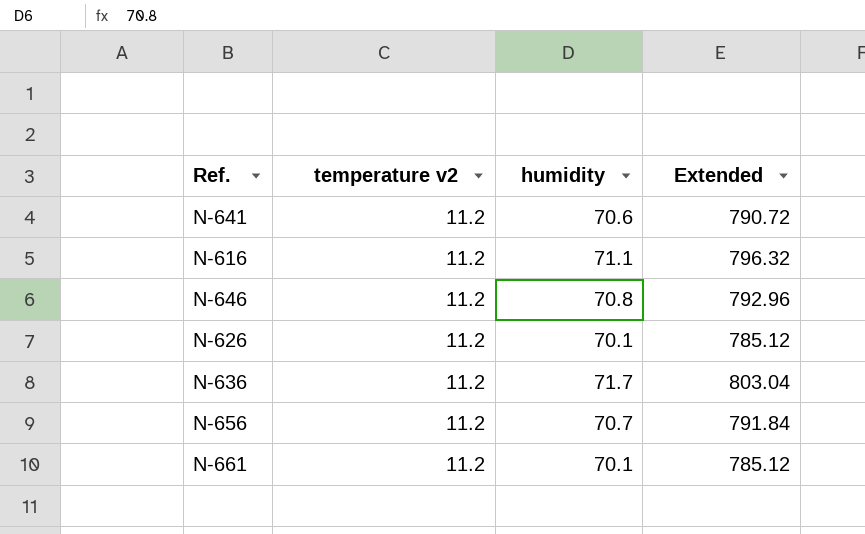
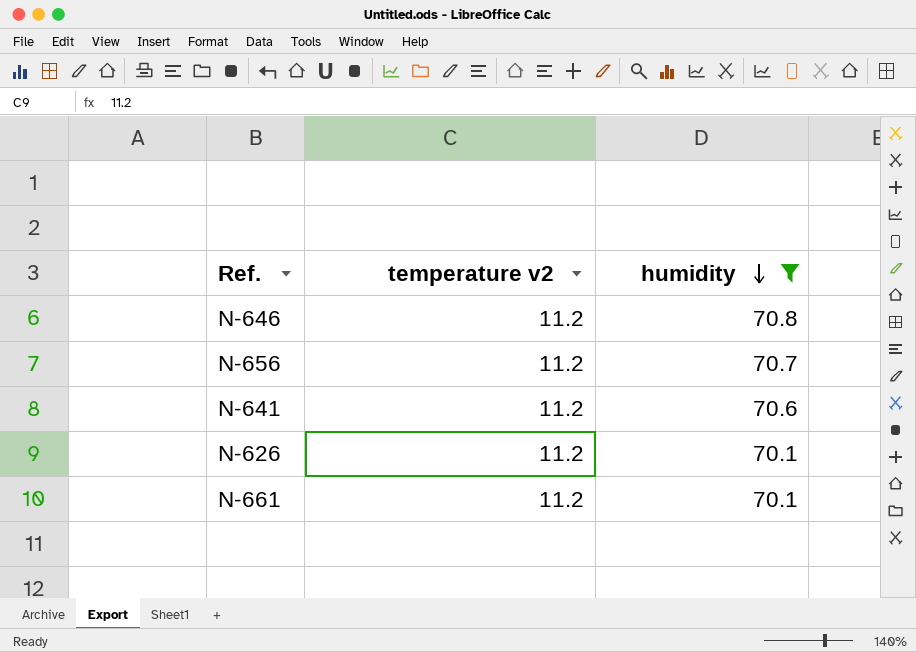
filter: none -> humidity <= 70.8
row order: none -> humidity descending
column Extended | formula: [temperature v2] * [humidity] -> none

